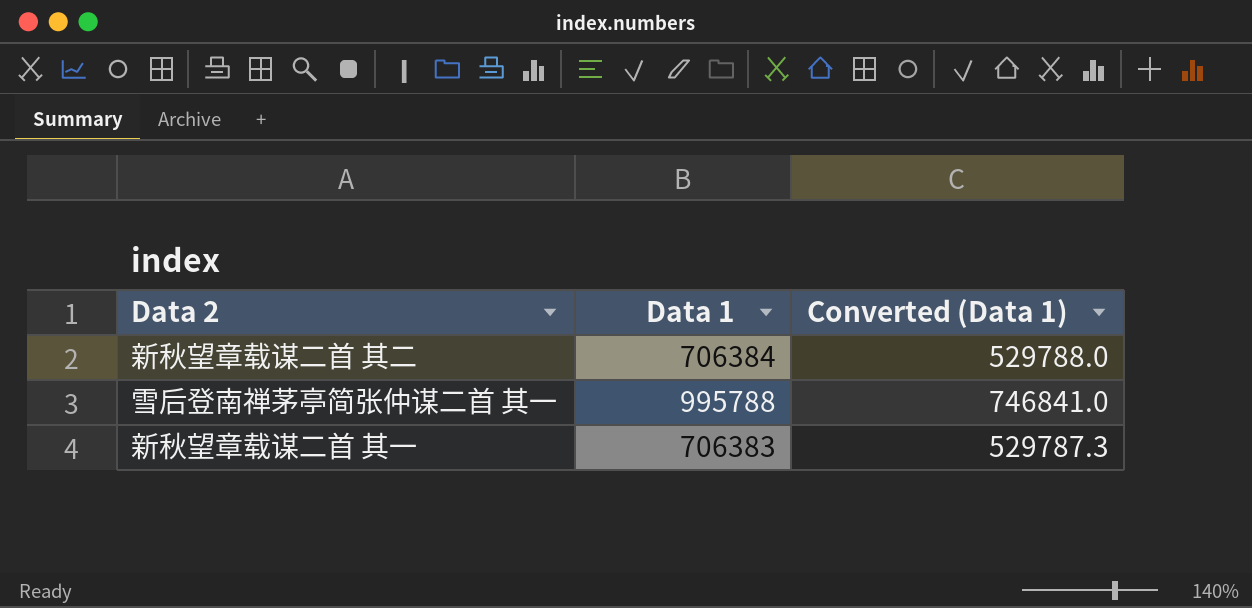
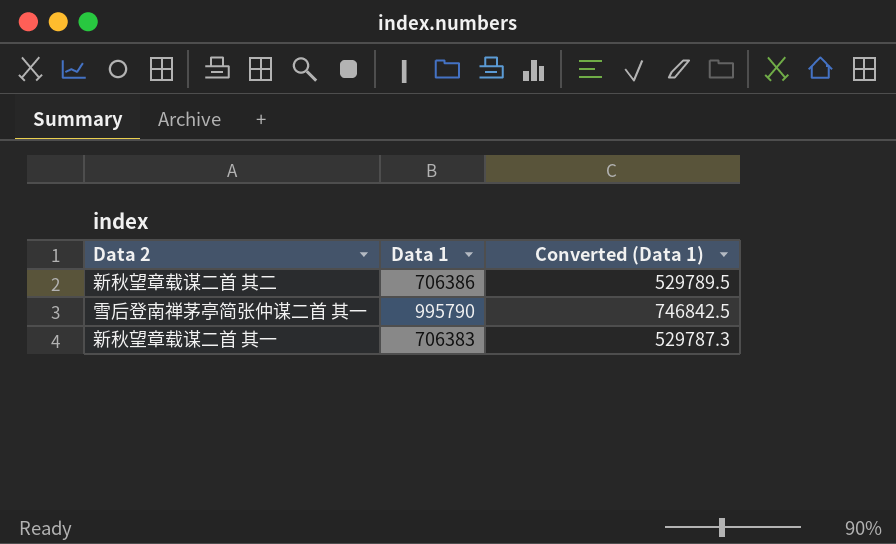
新秋望章载谋二首 其二 | Data 1: 706384 -> 706386
新秋望章载谋二首 其二 | Converted (Data 1): 529788.0 -> 529789.5
雪后登南禅茅亭简张仲谋二首 其一 | Data 1: 995788 -> 995790
雪后登南禅茅亭简张仲谋二首 其一 | Converted (Data 1): 746841.0 -> 746842.5

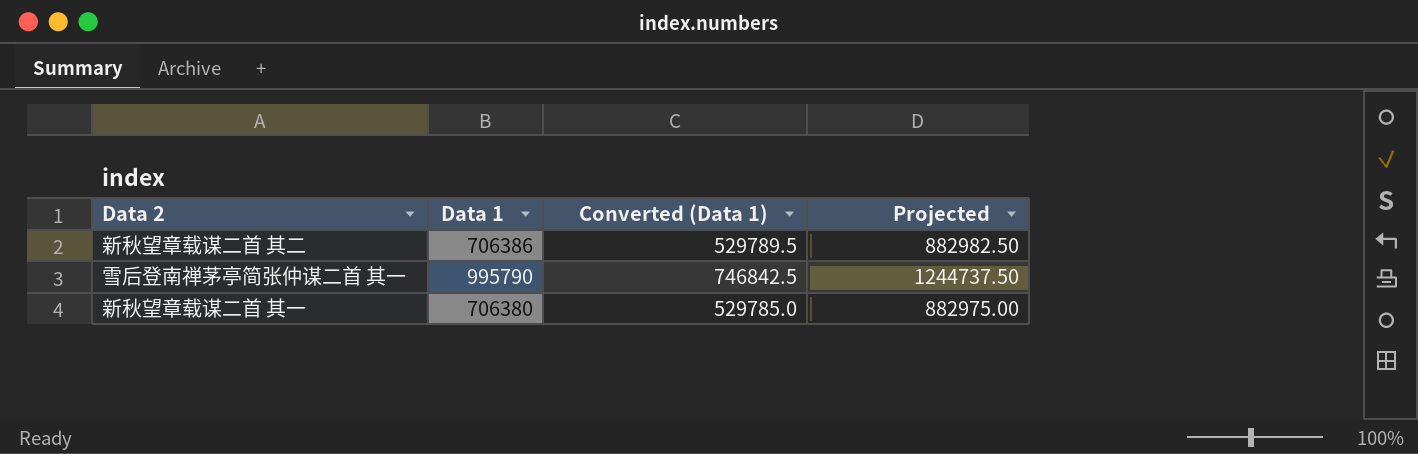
column Projected | formula: none -> [Data 1] * 1.25
新秋望章载谋二首 其一 | Data 1: 706383 -> 706380
新秋望章载谋二首 其一 | Converted (Data 1): 529787.3 -> 529785.0

